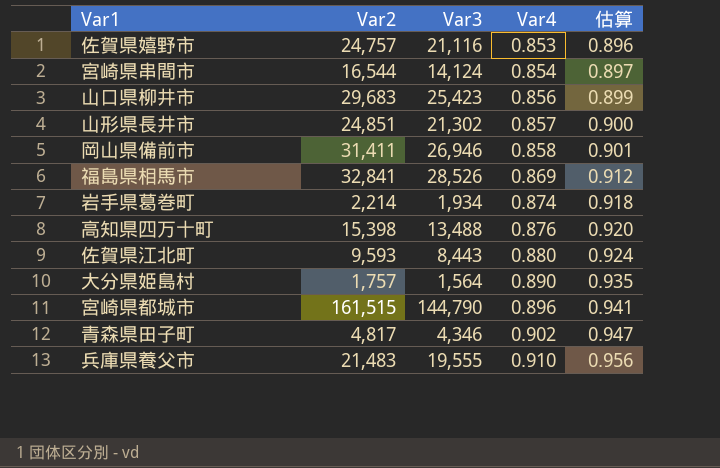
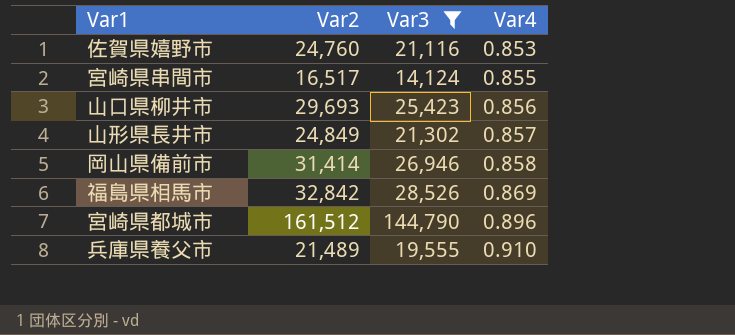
filter: none -> Var3 >= 14,124
column 估算 | formula: [Var4] * 1.05 -> none
佐賀県嬉野市 | Var2: 24,757 -> 24,760
宮崎県串間市 | Var2: 16,544 -> 16,517
宮崎県串間市 | Var4: 0.854 -> 0.855
山口県柳井市 | Var2: 29,683 -> 29,693
山形県長井市 | Var2: 24,851 -> 24,849
岡山県備前市 | Var2: 31,411 -> 31,414
福島県相馬市 | Var2: 32,841 -> 32,842
宮崎県都城市 | Var2: 161,515 -> 161,512
兵庫県養父市 | Var2: 21,483 -> 21,489

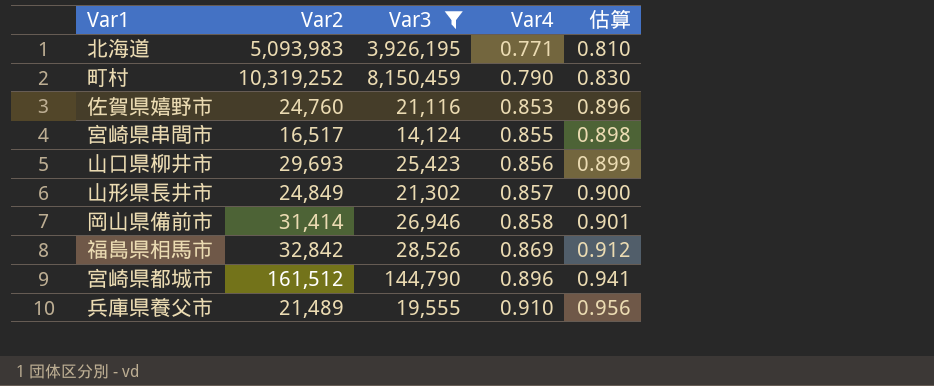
column 估算 | formula: none -> [Var4] * 1.05
row 北海道: none -> 5,093,983 | 3,926,195 | 0.771 | 0.810
row 町村: none -> 10,319,252 | 8,150,459 | 0.790 | 0.830

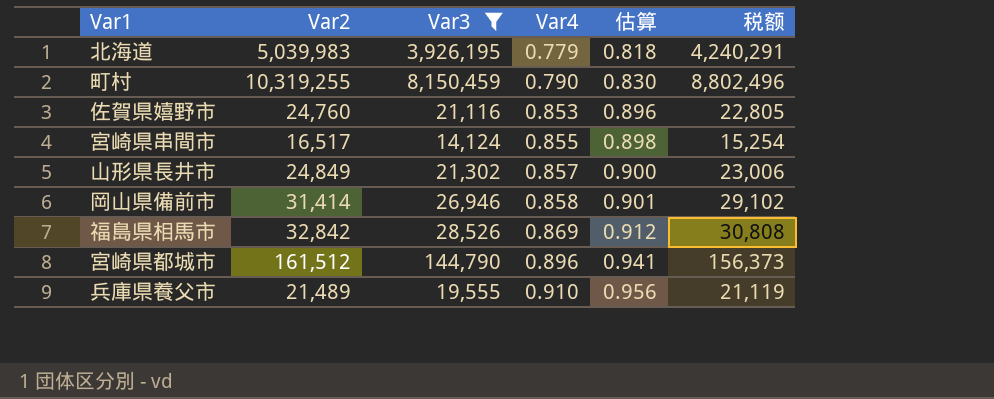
column 税额 | formula: none -> [Var3] * 1.08
row 山口県柳井市: 29,693 | 25,423 | 0.856 | 0.899 -> none
北海道 | Var2: 5,093,983 -> 5,039,983
北海道 | Var4: 0.771 -> 0.779
北海道 | 估算: 0.810 -> 0.818
町村 | Var2: 10,319,252 -> 10,319,255

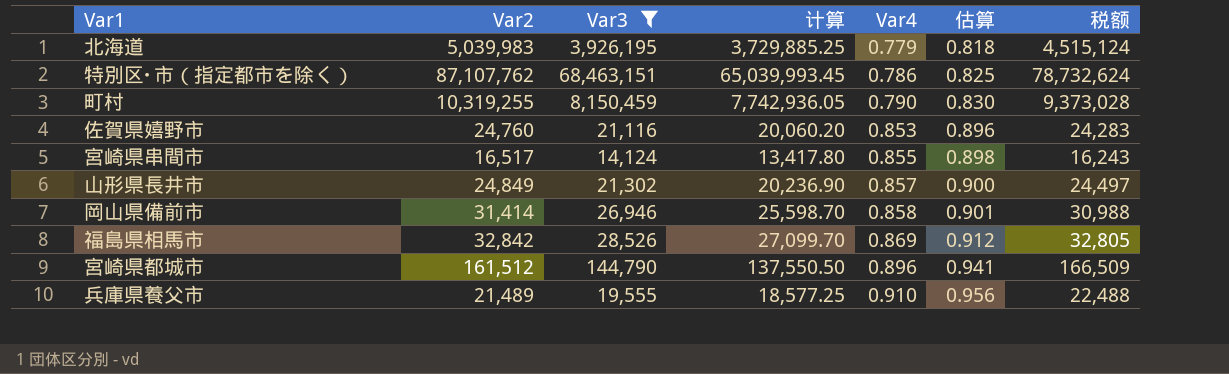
column 计算 | formula: none -> [Var3] * 0.95
column 税额 | formula: [Var3] * 1.08 -> [Var3] * 1.15
row 特別区･市（指定都市を除く）: none -> 87,107,762 | 68,463,151 | 65,039,993.45 | 0.786 | 0.825 | 78,732,624

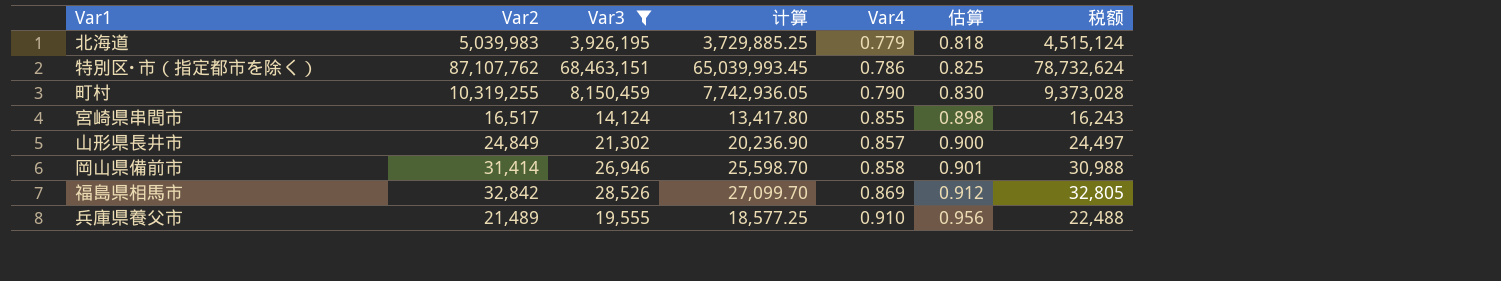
row 佐賀県嬉野市: 24,760 | 21,116 | 20,060.20 | 0.853 | 0.896 | 24,283 -> none
row 宮崎県都城市: 161,512 | 144,790 | 137,550.50 | 0.896 | 0.941 | 166,509 -> none

